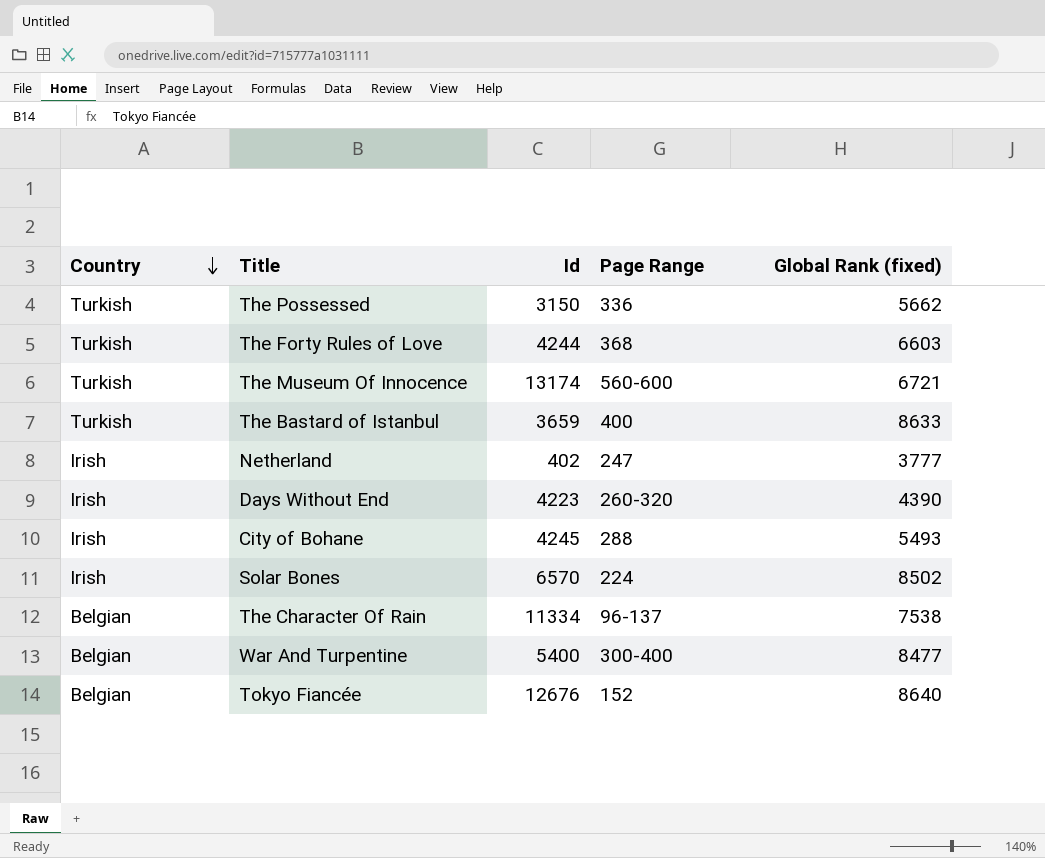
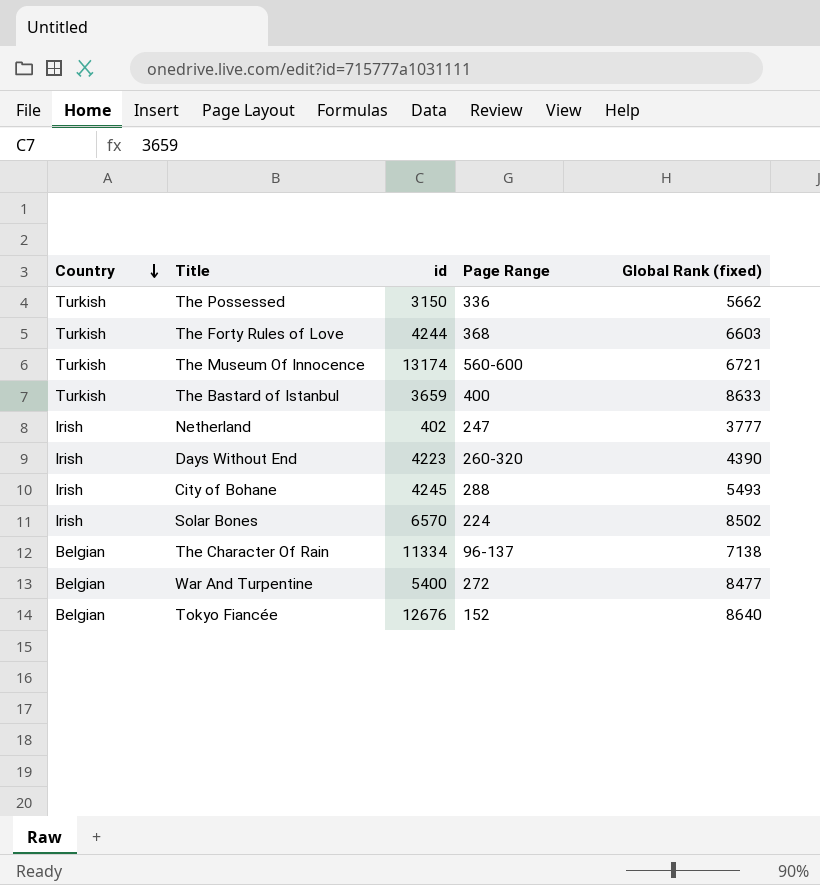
column name: Id -> id
The Character Of Rain | Global Rank (fixed): 7538 -> 7138
War And Turpentine | Page Range: 300-400 -> 272

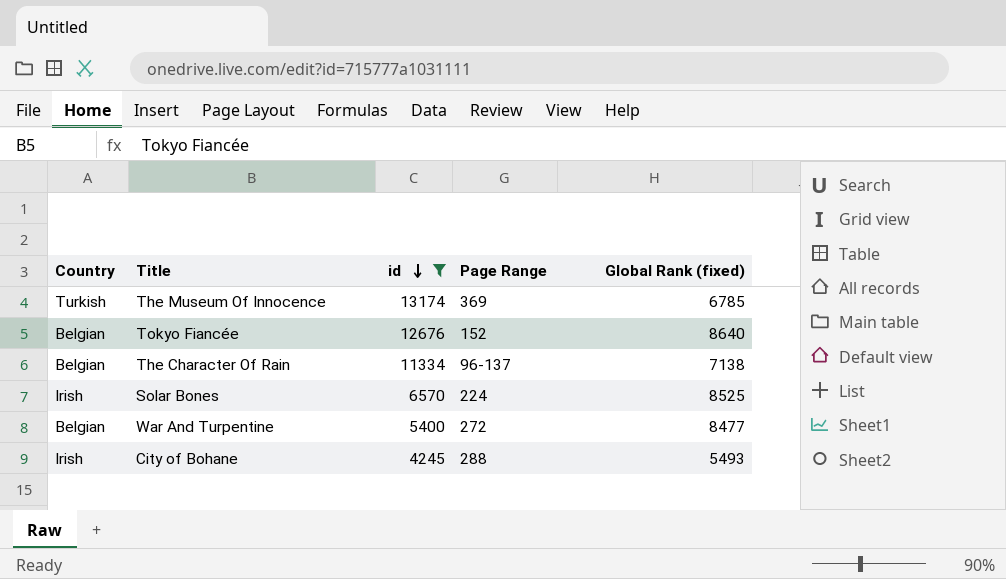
filter: none -> id >= 4245
row order: Country descending -> id descending
The Museum Of Innocence | Page Range: 560-600 -> 369
The Museum Of Innocence | Global Rank (fixed): 6721 -> 6785
Solar Bones | Global Rank (fixed): 8502 -> 8525

